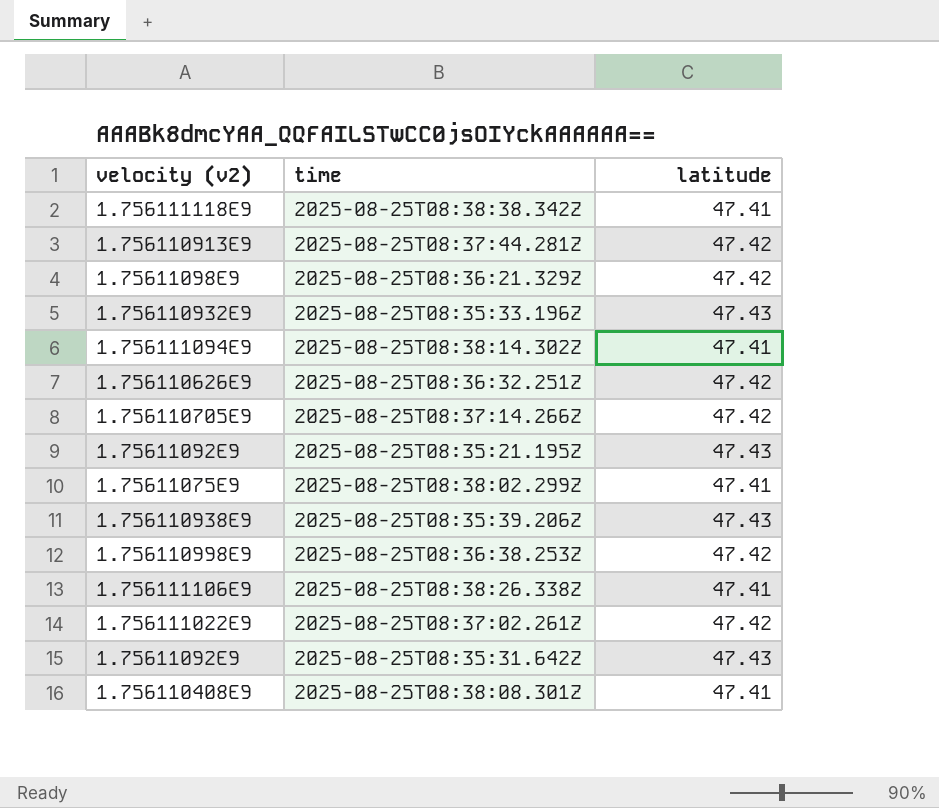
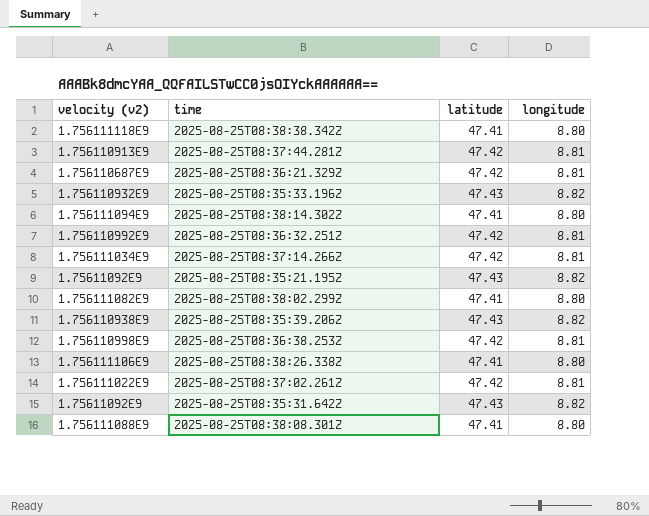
column longitude | position: none -> 4
2025-08-25T08:36:21.329Z | velocity (v2): 1.75611098E9 -> 1.756110687E9
2025-08-25T08:36:32.251Z | velocity (v2): 1.756110626E9 -> 1.756110992E9
2025-08-25T08:37:14.266Z | velocity (v2): 1.756110705E9 -> 1.756111034E9
2025-08-25T08:38:02.299Z | velocity (v2): 1.75611075E9 -> 1.756111082E9
2025-08-25T08:38:08.301Z | velocity (v2): 1.756110408E9 -> 1.756111088E9

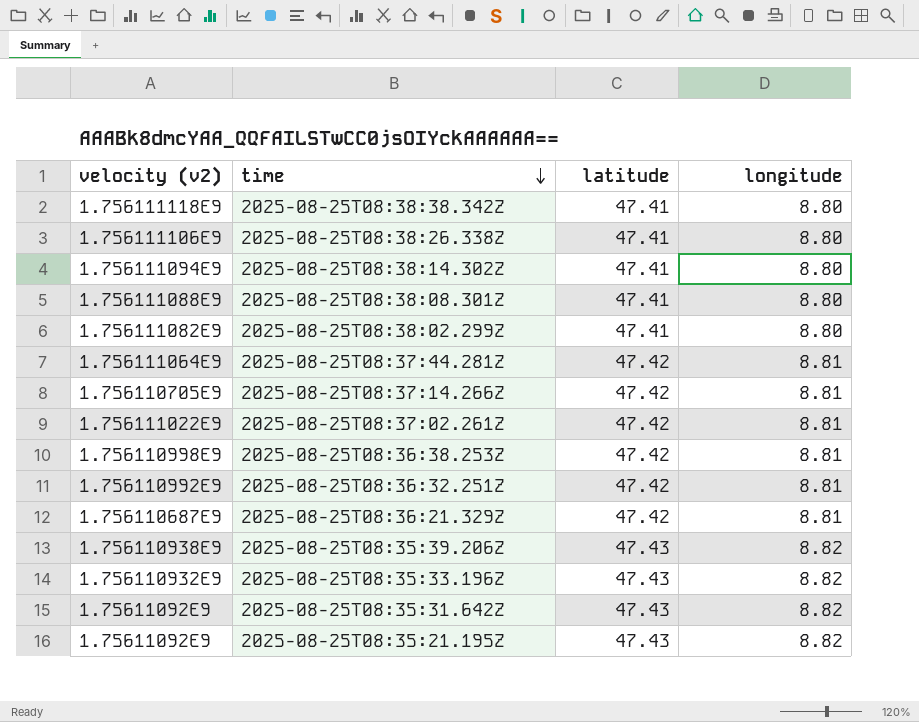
row order: none -> time descending
2025-08-25T08:37:44.281Z | velocity (v2): 1.756110913E9 -> 1.756111064E9
2025-08-25T08:37:14.266Z | velocity (v2): 1.756111034E9 -> 1.756110705E9

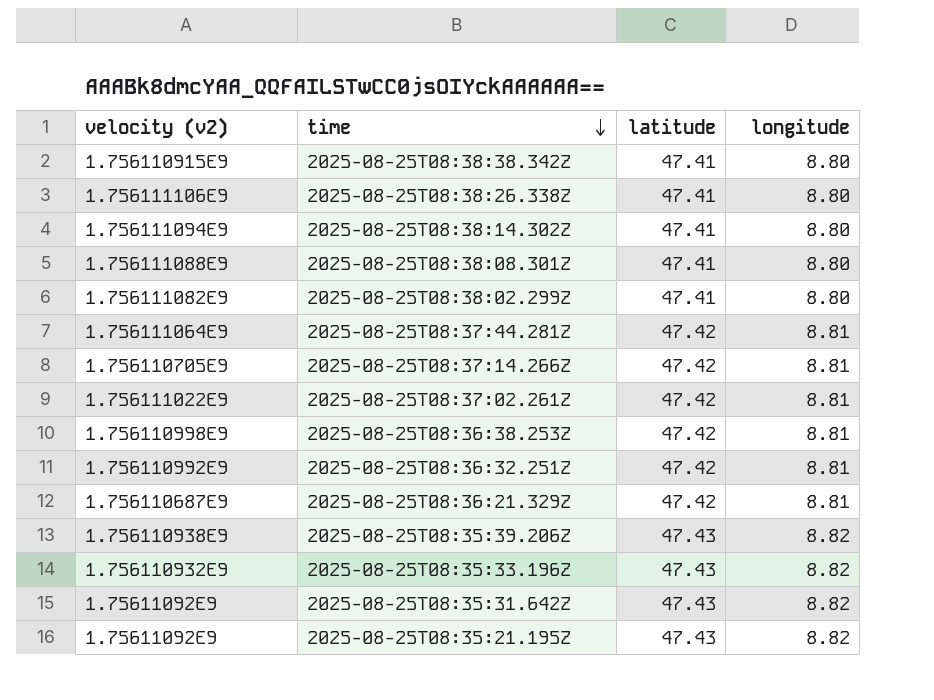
2025-08-25T08:38:38.342Z | velocity (v2): 1.756111118E9 -> 1.756110915E9

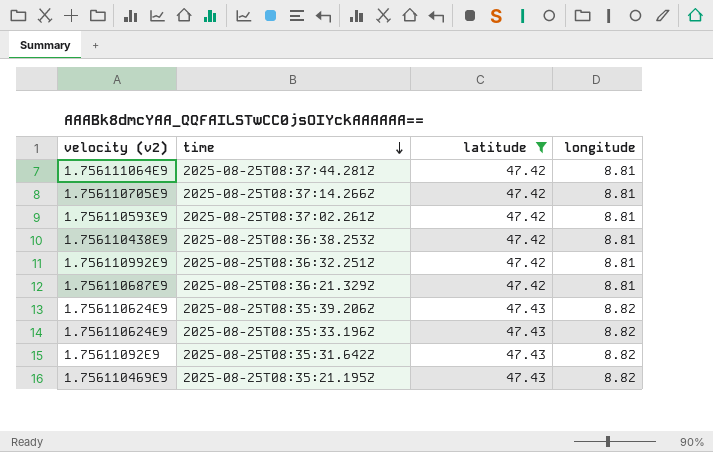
filter: none -> latitude != 47.41
2025-08-25T08:37:02.261Z | velocity (v2): 1.756111022E9 -> 1.756110593E9
2025-08-25T08:36:38.253Z | velocity (v2): 1.756110998E9 -> 1.756110438E9
2025-08-25T08:35:39.206Z | velocity (v2): 1.756110938E9 -> 1.756110624E9
2025-08-25T08:35:33.196Z | velocity (v2): 1.756110932E9 -> 1.756110624E9
2025-08-25T08:35:21.195Z | velocity (v2): 1.75611092E9 -> 1.756110469E9

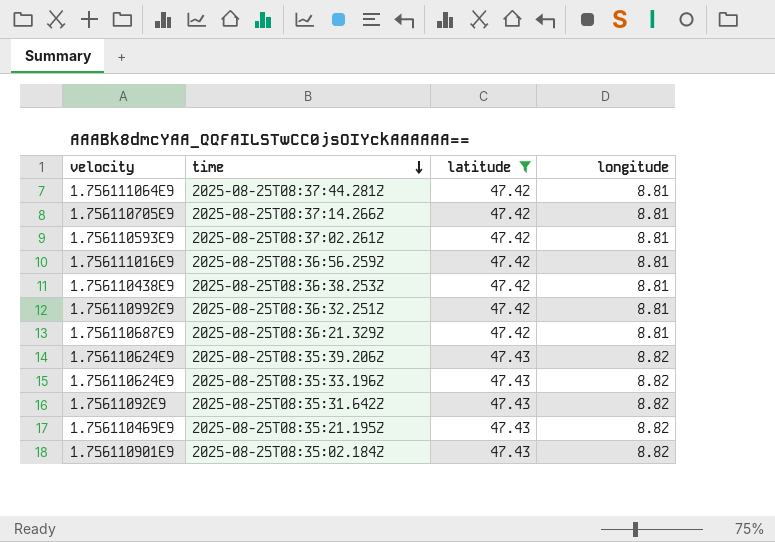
column name: velocity (v2) -> velocity
row 2025-08-25T08:36:56.259Z: none -> 1.756111016E9 | 47.42 | 8.81
row 2025-08-25T08:35:02.184Z: none -> 1.756110901E9 | 47.43 | 8.82

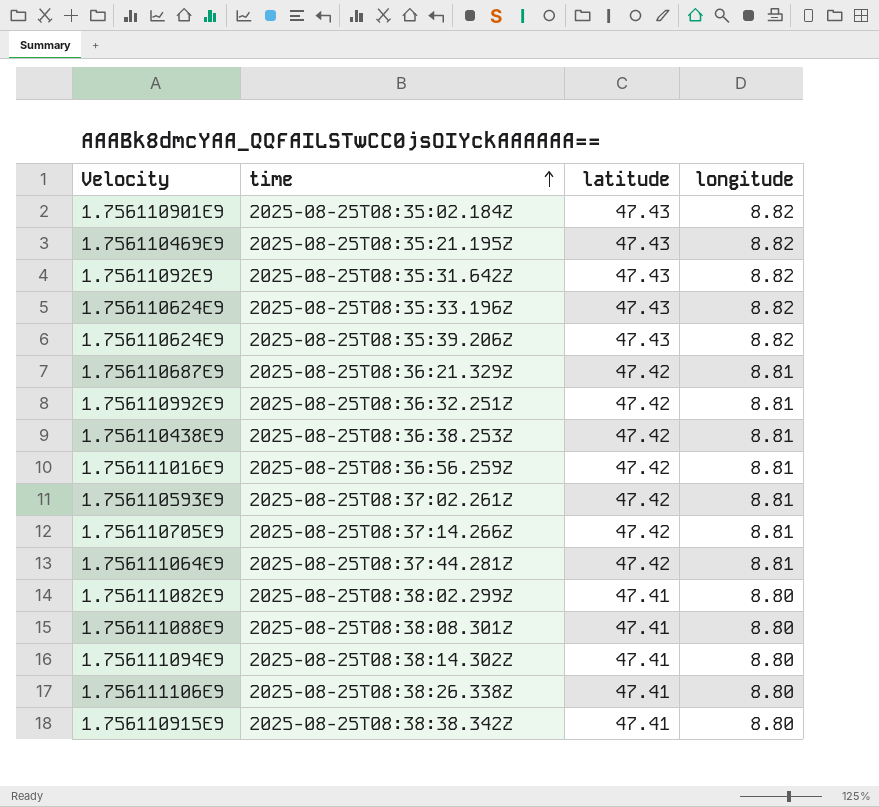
filter: latitude != 47.41 -> none
row order: time descending -> time ascending
column name: velocity -> Velocity

